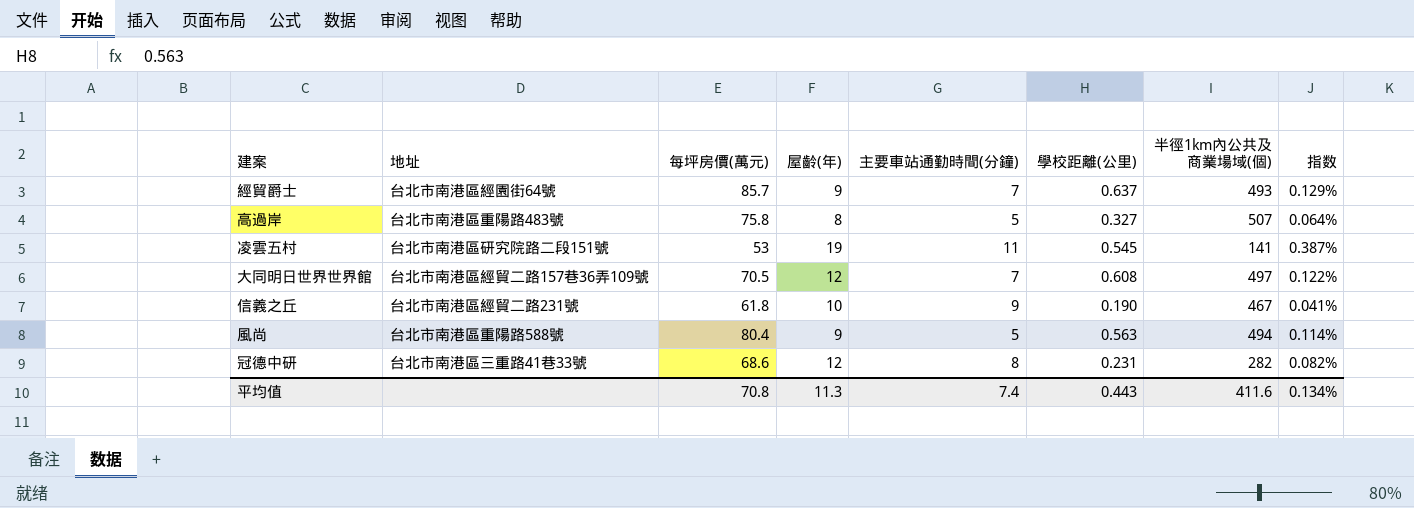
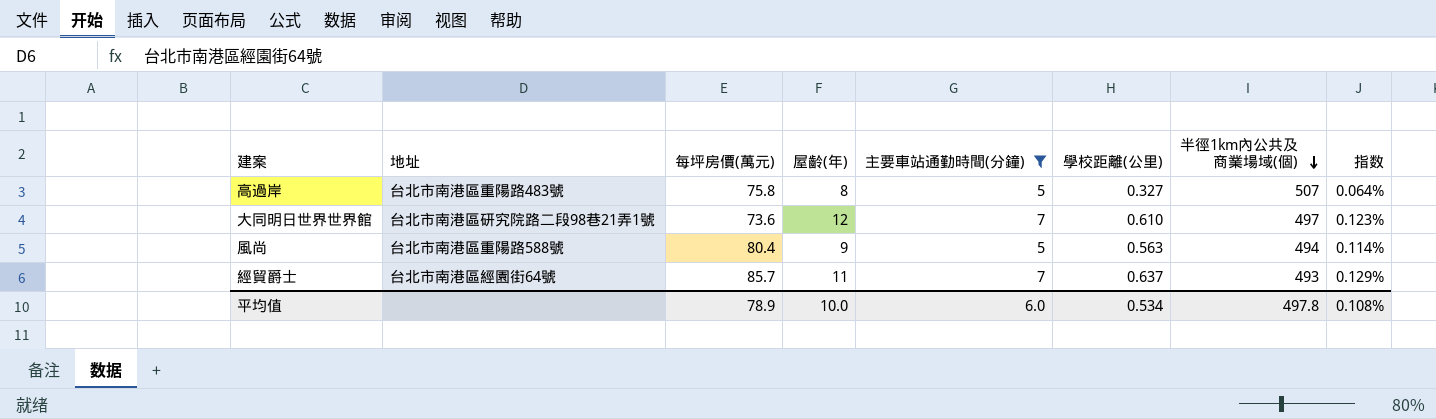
filter: none -> 主要車站通勤時間(分鐘) <= 7
row order: none -> 半徑1km內公共及商業場域(個) descending
大同明日世界世界館 | 地址: 台北市南港區經貿二路157巷36弄109號 -> 台北市南港區研究院路二段98巷21弄1號
大同明日世界世界館 | 每坪房價(萬元): 70.5 -> 73.6
大同明日世界世界館 | 學校距離(公里): 0.608 -> 0.610
大同明日世界世界館 | 指数: 0.122% -> 0.123%
經貿爵士 | 屋齡(年): 9 -> 11
平均值 | 每坪房價(萬元): 70.8 -> 78.9
平均值 | 屋齡(年): 11.3 -> 10.0
平均值 | 主要車站通勤時間(分鐘): 7.4 -> 6.0
平均值 | 學校距離(公里): 0.443 -> 0.534
平均值 | 半徑1km內公共及商業場域(個): 411.6 -> 497.8
平均值 | 指数: 0.134% -> 0.108%

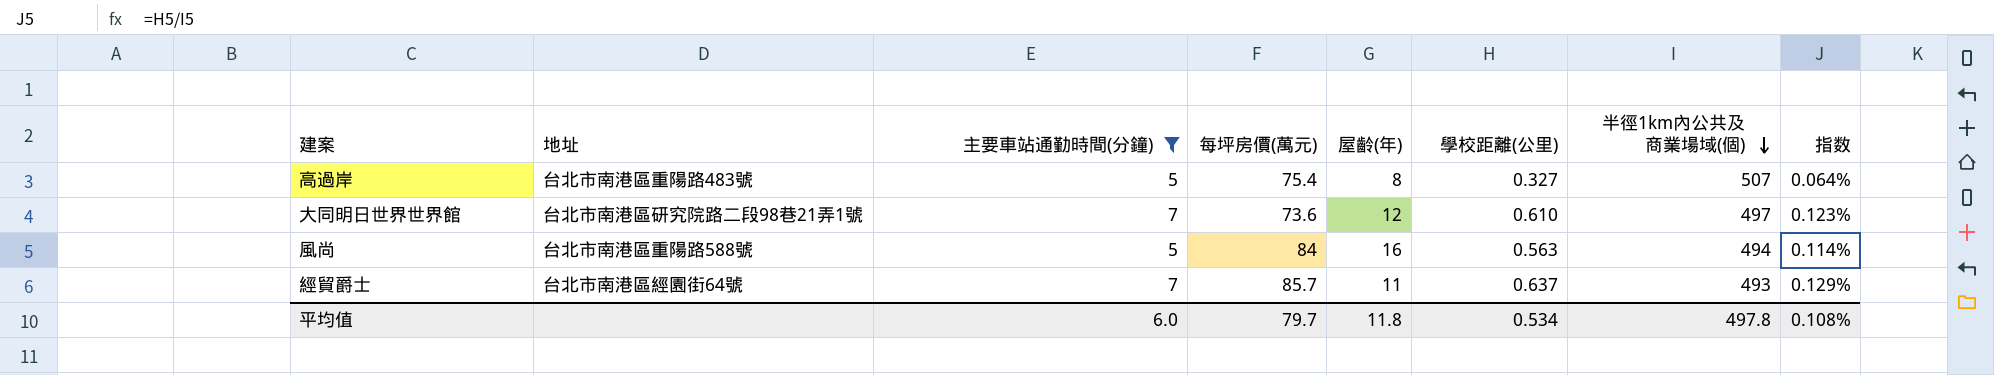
column 主要車站通勤時間(分鐘) | position: 5 -> 3
高過岸 | 每坪房價(萬元): 75.8 -> 75.4
風尚 | 每坪房價(萬元): 80.4 -> 84
風尚 | 屋齡(年): 9 -> 16
平均值 | 每坪房價(萬元): 78.9 -> 79.7
平均值 | 屋齡(年): 10.0 -> 11.8

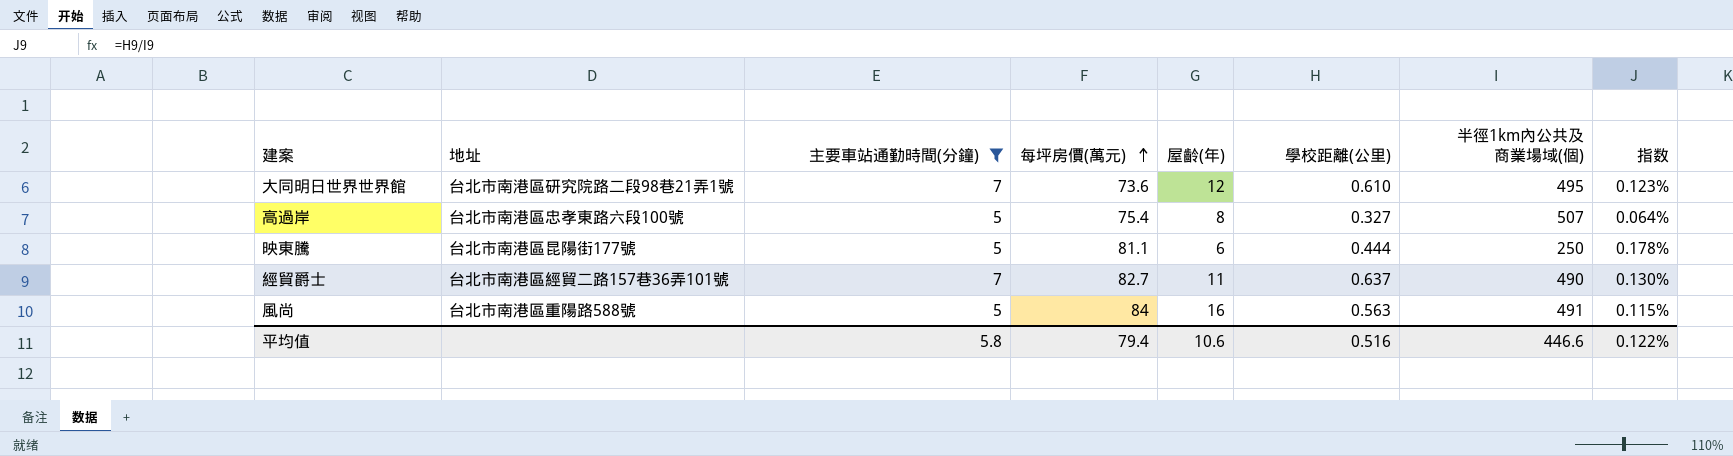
row order: 半徑1km內公共及商業場域(個) descending -> 每坪房價(萬元) ascending
大同明日世界世界館 | 半徑1km內公共及商業場域(個): 497 -> 495
高過岸 | 地址: 台北市南港區重陽路483號 -> 台北市南港區忠孝東路六段100號
row 映東騰: none -> 台北市南港區昆陽街177號 | 5 | 81.1 | 6 | 0.444 | 250 | 0.178%
經貿爵士 | 地址: 台北市南港區經園街64號 -> 台北市南港區經貿二路157巷36弄101號
經貿爵士 | 每坪房價(萬元): 85.7 -> 82.7
經貿爵士 | 半徑1km內公共及商業場域(個): 493 -> 490
經貿爵士 | 指数: 0.129% -> 0.130%
風尚 | 半徑1km內公共及商業場域(個): 494 -> 491
風尚 | 指数: 0.114% -> 0.115%
平均值 | 主要車站通勤時間(分鐘): 6.0 -> 5.8
平均值 | 每坪房價(萬元): 79.7 -> 79.4
平均值 | 屋齡(年): 11.8 -> 10.6
平均值 | 學校距離(公里): 0.534 -> 0.516
平均值 | 半徑1km內公共及商業場域(個): 497.8 -> 446.6
平均值 | 指数: 0.108% -> 0.122%

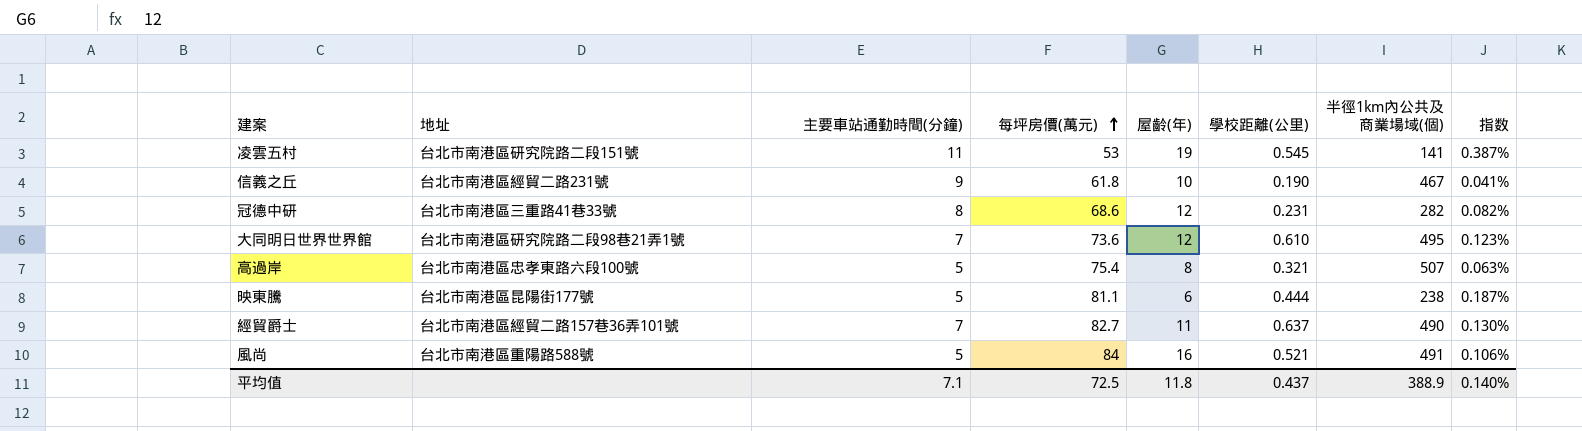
filter: 主要車站通勤時間(分鐘) <= 7 -> none
高過岸 | 學校距離(公里): 0.327 -> 0.321
高過岸 | 指数: 0.064% -> 0.063%
映東騰 | 半徑1km內公共及商業場域(個): 250 -> 238
映東騰 | 指数: 0.178% -> 0.187%
風尚 | 學校距離(公里): 0.563 -> 0.521
風尚 | 指数: 0.115% -> 0.106%
平均值 | 主要車站通勤時間(分鐘): 5.8 -> 7.1
平均值 | 每坪房價(萬元): 79.4 -> 72.5
平均值 | 屋齡(年): 10.6 -> 11.8
平均值 | 學校距離(公里): 0.516 -> 0.437
平均值 | 半徑1km內公共及商業場域(個): 446.6 -> 388.9
平均值 | 指数: 0.122% -> 0.140%

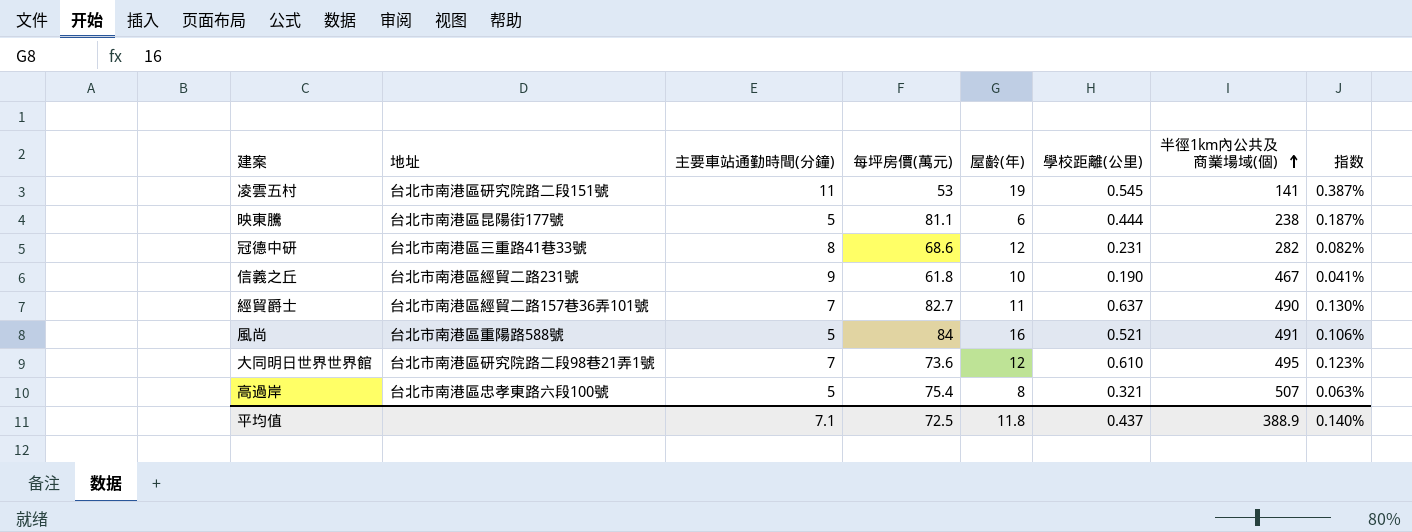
row order: 每坪房價(萬元) ascending -> 半徑1km內公共及商業場域(個) ascending

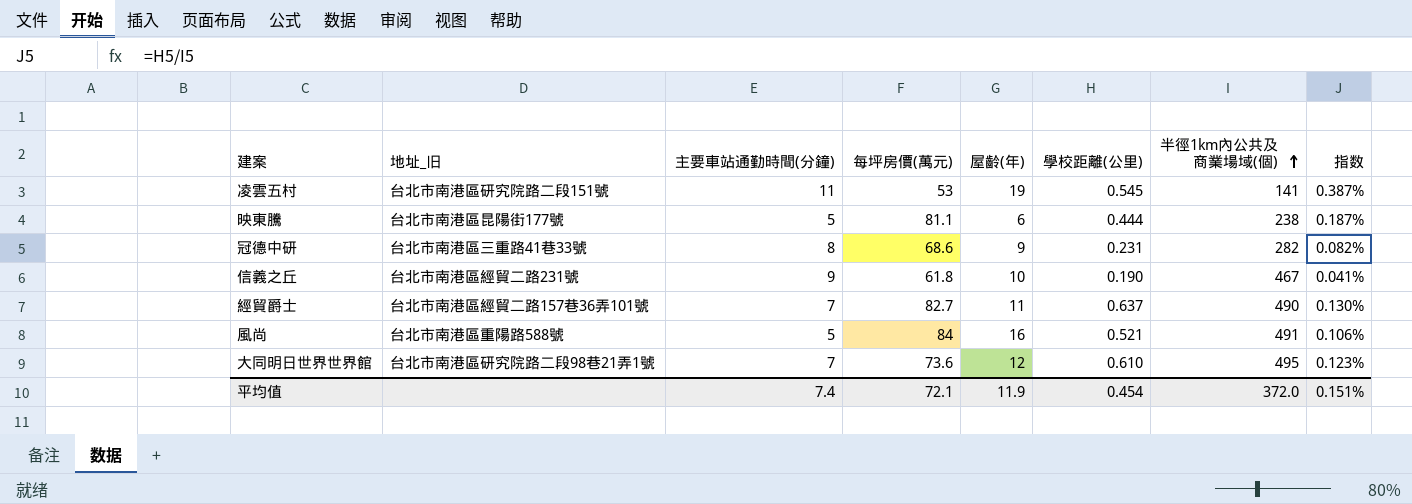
column name: 地址 -> 地址_旧
row 高過岸: 台北市南港區忠孝東路六段100號 | 5 | 75.4 | 8 | 0.321 | 507 | 0.063% -> none
冠德中研 | 屋齡(年): 12 -> 9
平均值 | 主要車站通勤時間(分鐘): 7.1 -> 7.4
平均值 | 每坪房價(萬元): 72.5 -> 72.1
平均值 | 屋齡(年): 11.8 -> 11.9
平均值 | 學校距離(公里): 0.437 -> 0.454
平均值 | 半徑1km內公共及商業場域(個): 388.9 -> 372.0
平均值 | 指数: 0.140% -> 0.151%

